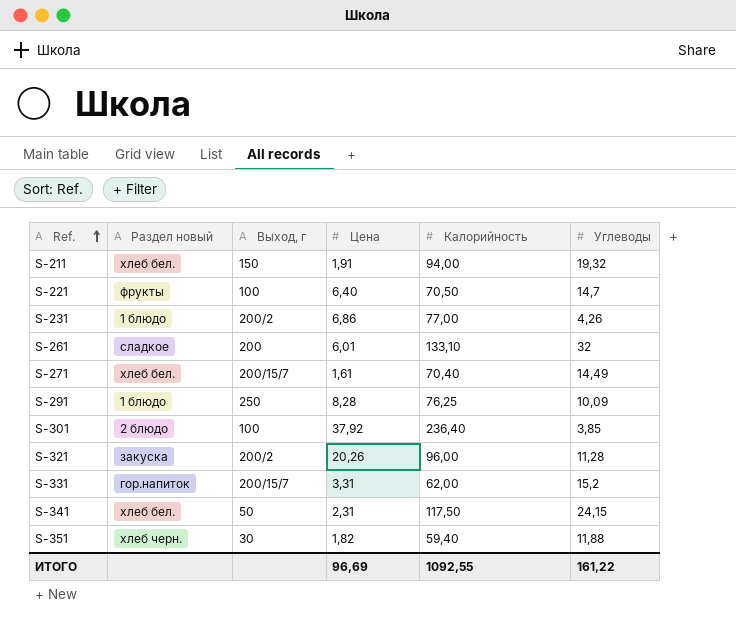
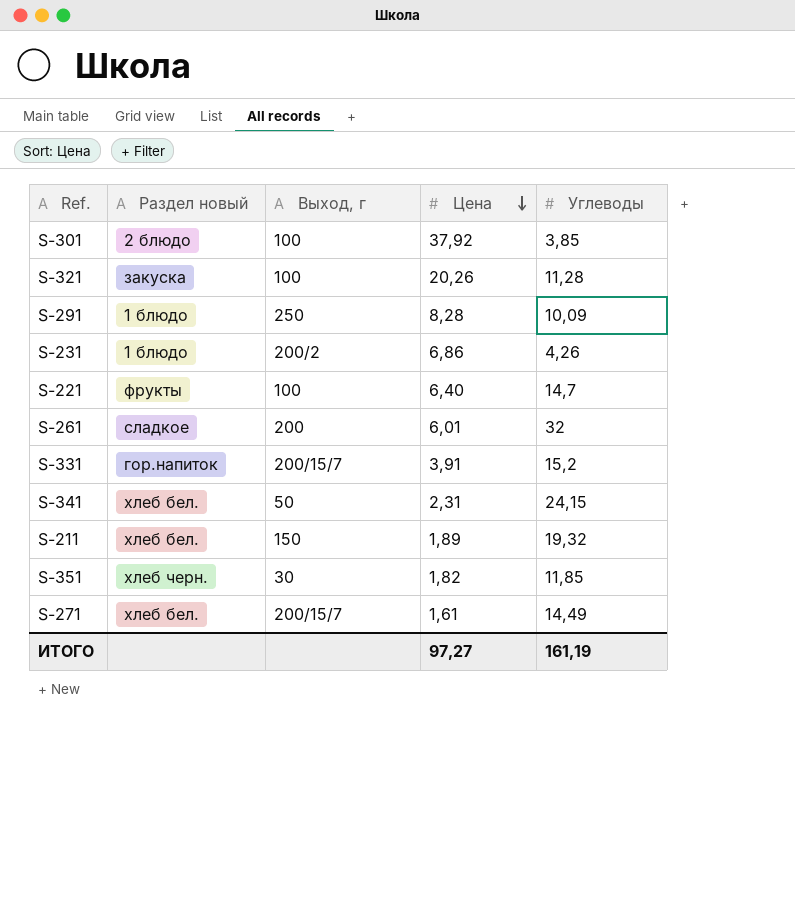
row order: Ref. ascending -> Цена descending
column Калорийность | position: 5 -> none
S-321 | Выход, г: 200/2 -> 100
S-331 | Цена: 3,31 -> 3,91
S-211 | Цена: 1,91 -> 1,89
S-351 | Углеводы: 11,88 -> 11,85
ИТОГО | Цена: 96,69 -> 97,27
ИТОГО | Углеводы: 161,22 -> 161,19

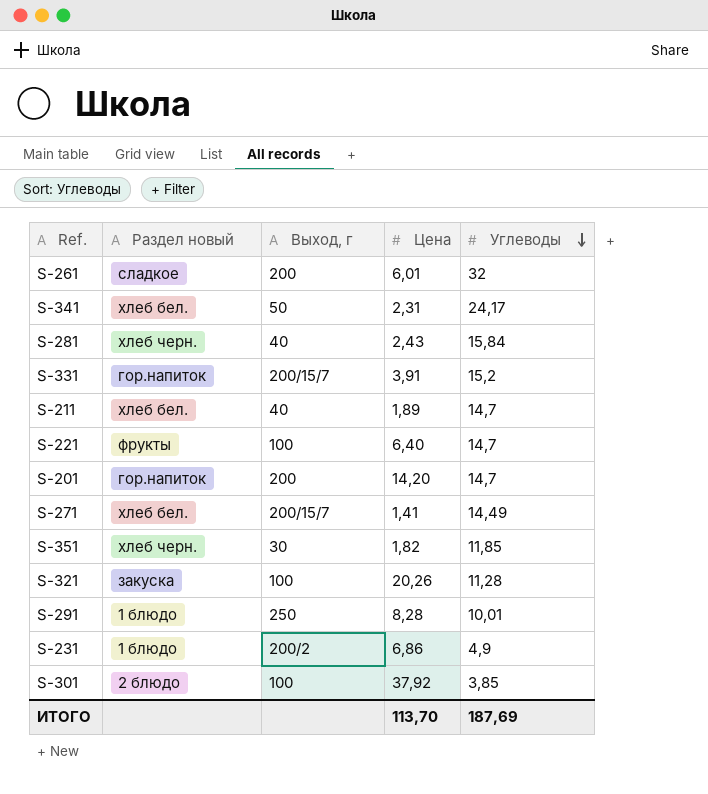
row order: Цена descending -> Углеводы descending
S-341 | Углеводы: 24,15 -> 24,17
row S-281: none -> хлеб черн. | 40 | 2,43 | 15,84
S-211 | Выход, г: 150 -> 40
S-211 | Углеводы: 19,32 -> 14,7
row S-201: none -> гор.напиток | 200 | 14,20 | 14,7
S-271 | Цена: 1,61 -> 1,41
S-291 | Углеводы: 10,09 -> 10,01
S-231 | Углеводы: 4,26 -> 4,9
ИТОГО | Цена: 97,27 -> 113,70
ИТОГО | Углеводы: 161,19 -> 187,69

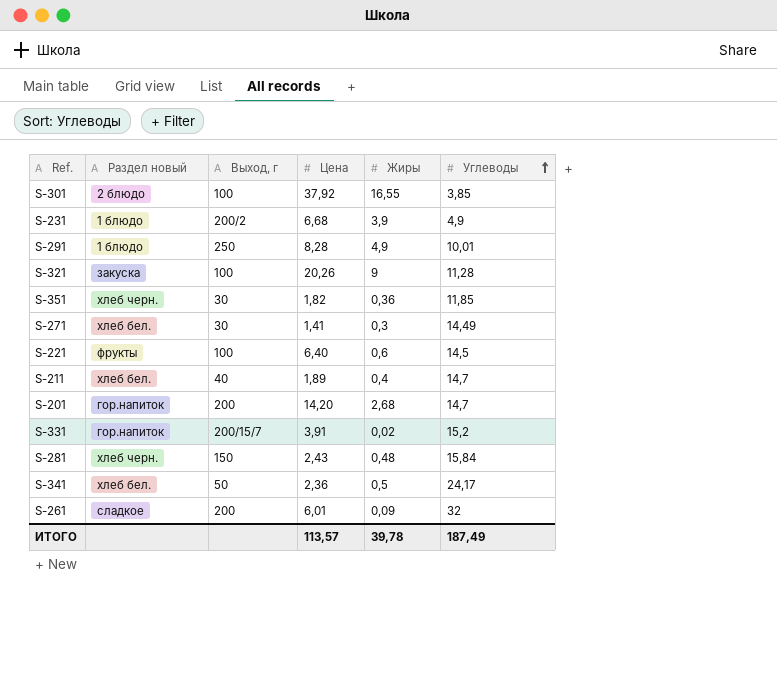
row order: Углеводы descending -> Углеводы ascending
column Жиры | position: none -> 5
S-231 | Цена: 6,86 -> 6,68
S-271 | Выход, г: 200/15/7 -> 30
S-221 | Углеводы: 14,7 -> 14,5
S-281 | Выход, г: 40 -> 150
S-341 | Цена: 2,31 -> 2,36
ИТОГО | Цена: 113,70 -> 113,57
ИТОГО | Углеводы: 187,69 -> 187,49

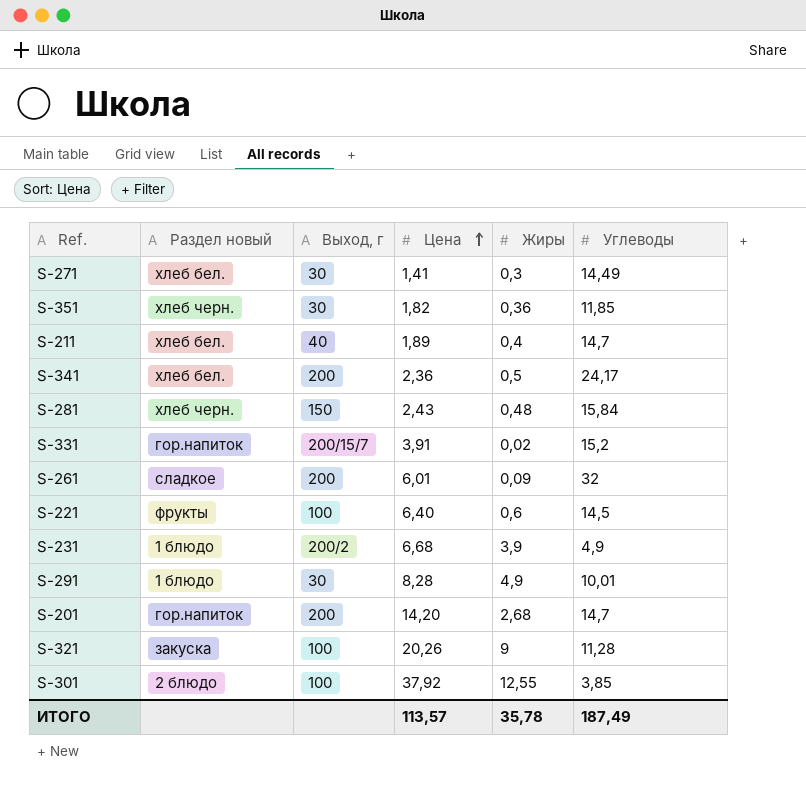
row order: Углеводы ascending -> Цена ascending
S-341 | Выход, г: 50 -> 200
S-291 | Выход, г: 250 -> 30
S-301 | Жиры: 16,55 -> 12,55
ИТОГО | Жиры: 39,78 -> 35,78

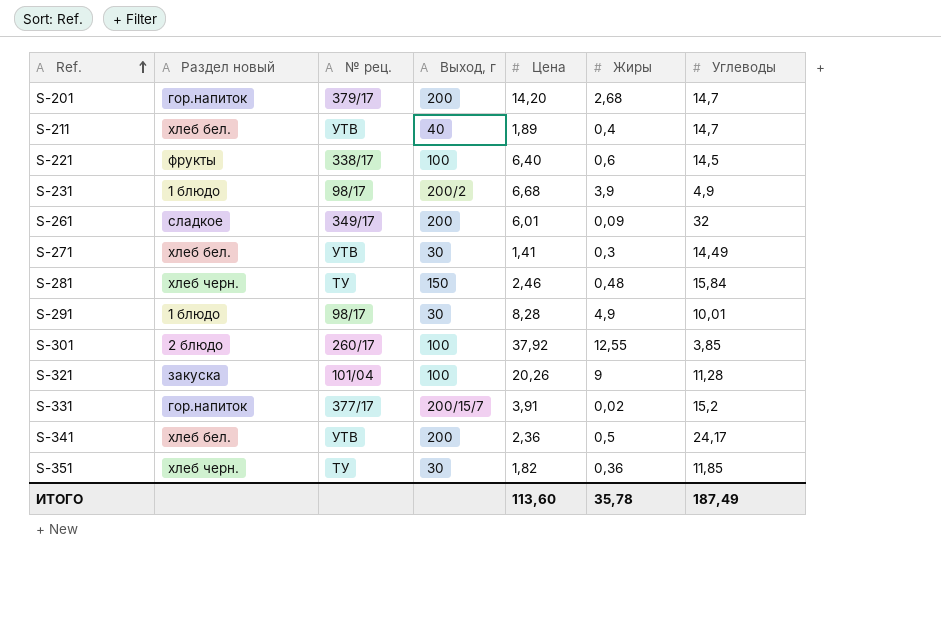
row order: Цена ascending -> Ref. ascending
column № рец. | position: none -> 3
S-281 | Цена: 2,43 -> 2,46
ИТОГО | Цена: 113,57 -> 113,60

